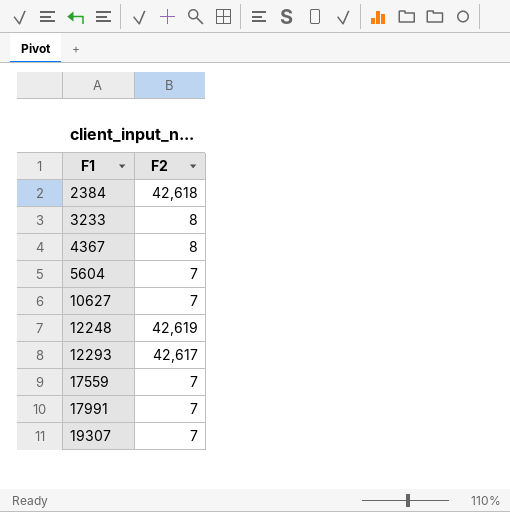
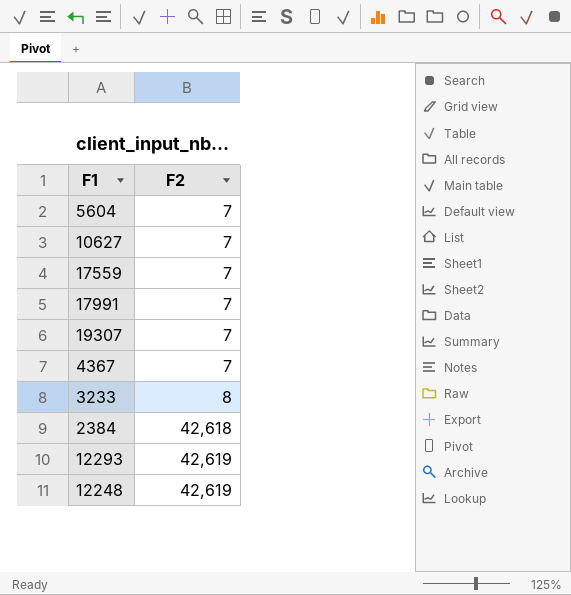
row order: F1 ascending -> F2 ascending
4367 | F2: 8 -> 7
12293 | F2: 42,617 -> 42,619

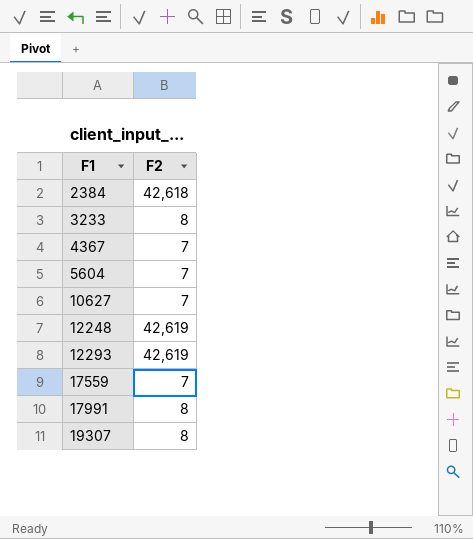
row order: F2 ascending -> F1 ascending
17991 | F2: 7 -> 8
19307 | F2: 7 -> 8

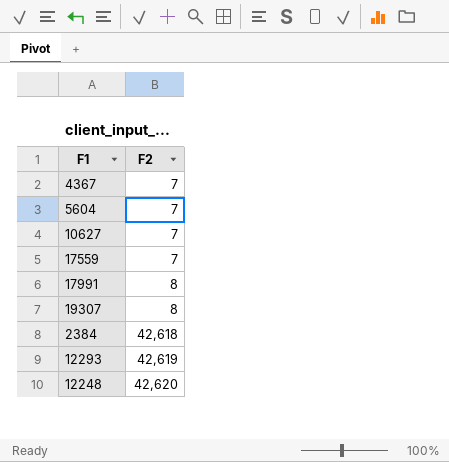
row order: F1 ascending -> F2 ascending
row 3233: 8 -> none
12248 | F2: 42,619 -> 42,620

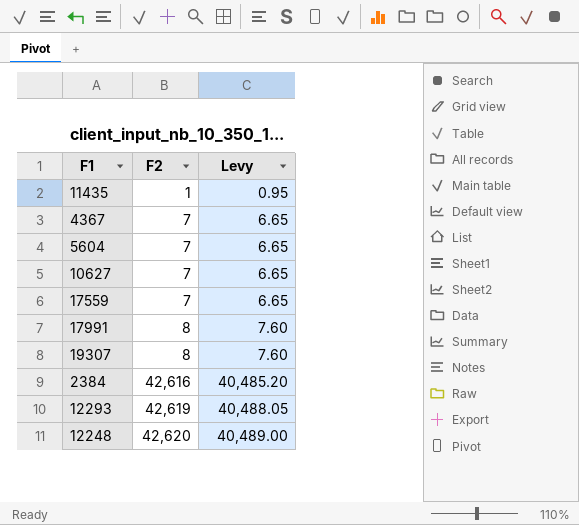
column Levy | formula: none -> [F2] * 0.95
row 11435: none -> 1 | 0.95
2384 | F2: 42,618 -> 42,616

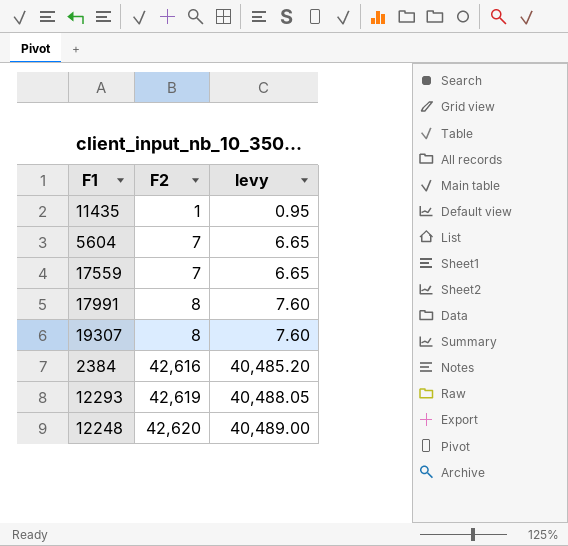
column name: Levy -> levy
row 4367: 7 | 6.65 -> none
row 10627: 7 | 6.65 -> none

